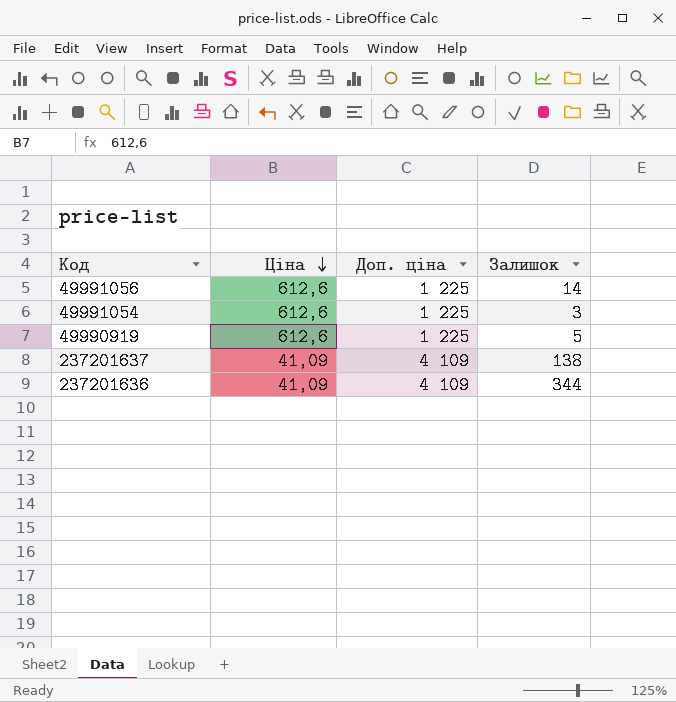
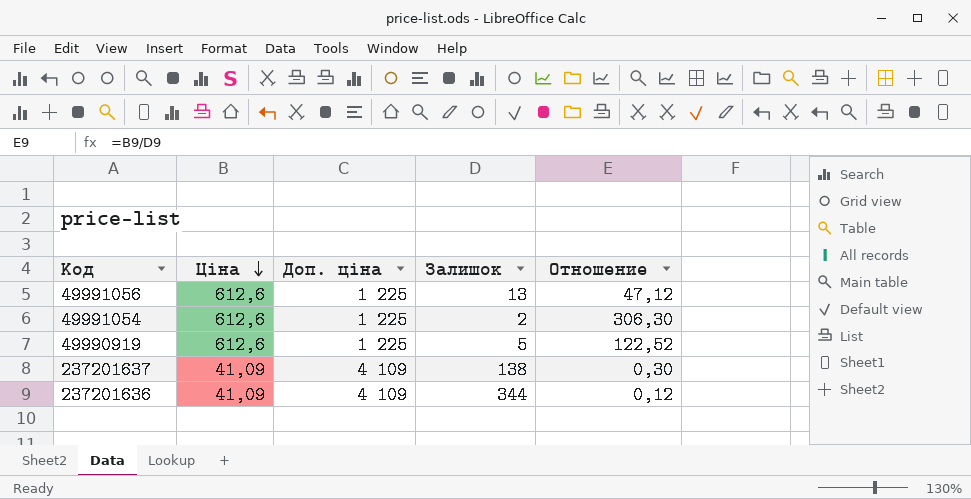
column Отношение | formula: none -> [Ціна] / [Залишок]
49991056 | Залишок: 14 -> 13
49991054 | Залишок: 3 -> 2

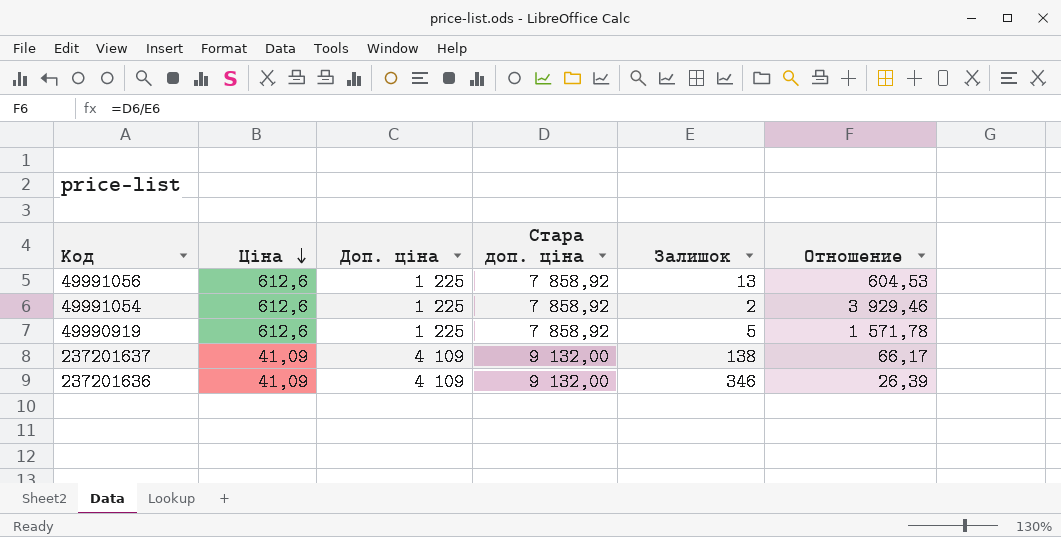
column Стара доп. ціна | position: none -> 4
column Отношение | formula: [Ціна] / [Залишок] -> [Стара доп. ціна] / [Залишок]
237201636 | Залишок: 344 -> 346

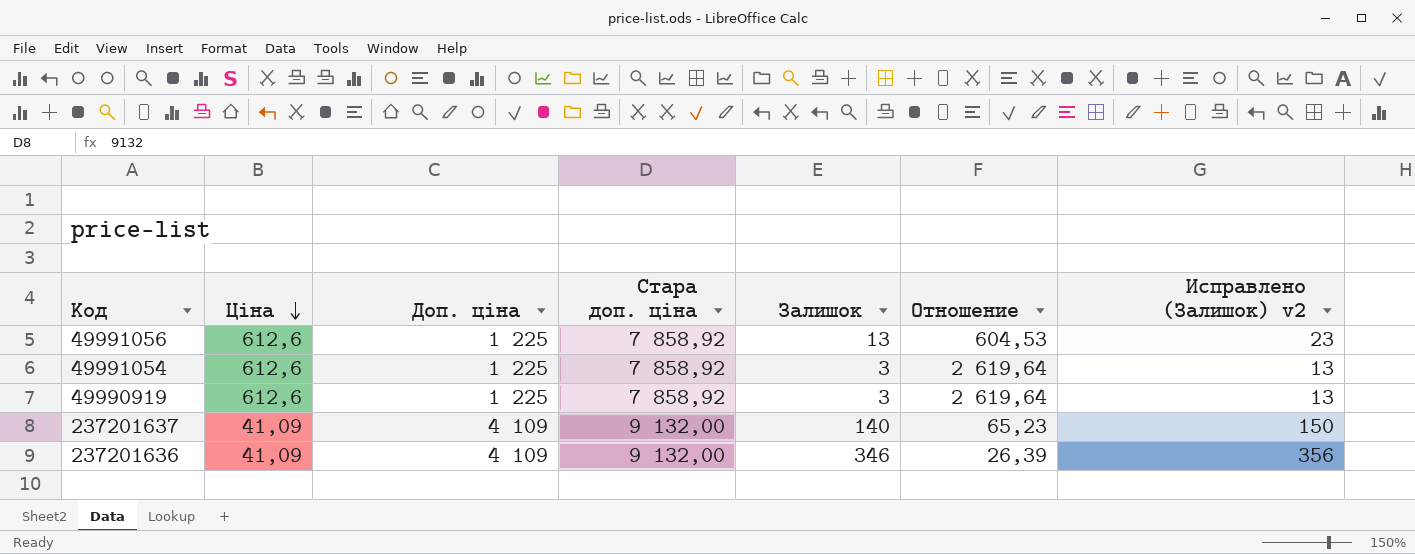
column Исправлено (Залишок) v2 | formula: none -> [Залишок] + 10
49991054 | Залишок: 2 -> 3
49991054 | Отношение: 3 929,46 -> 2 619,64
49990919 | Залишок: 5 -> 3
49990919 | Отношение: 1 571,78 -> 2 619,64
237201637 | Залишок: 138 -> 140
237201637 | Отношение: 66,17 -> 65,23

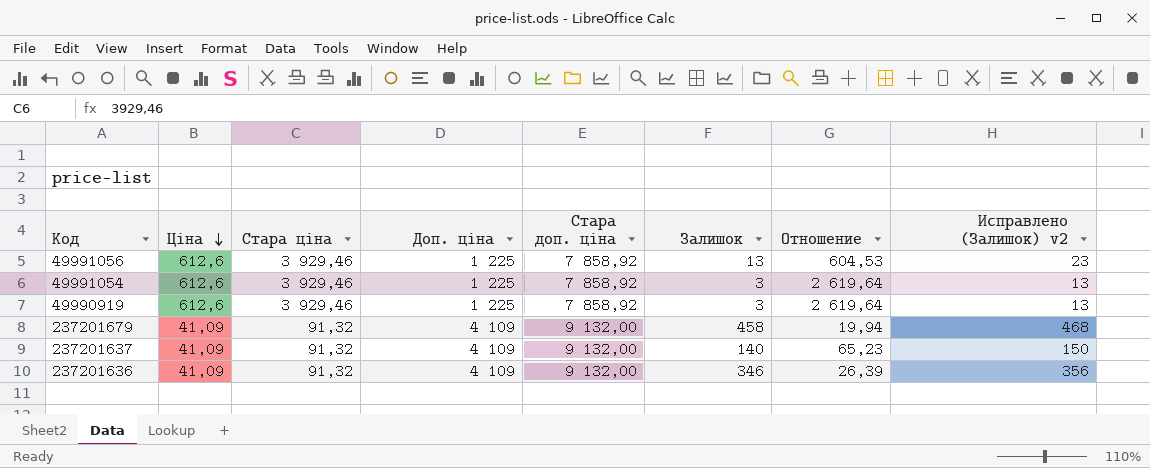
column Стара ціна | position: none -> 3
row 237201679: none -> 41,09 | 91,32 | 4 109 | 9 132,00 | 458 | 19,94 | 468

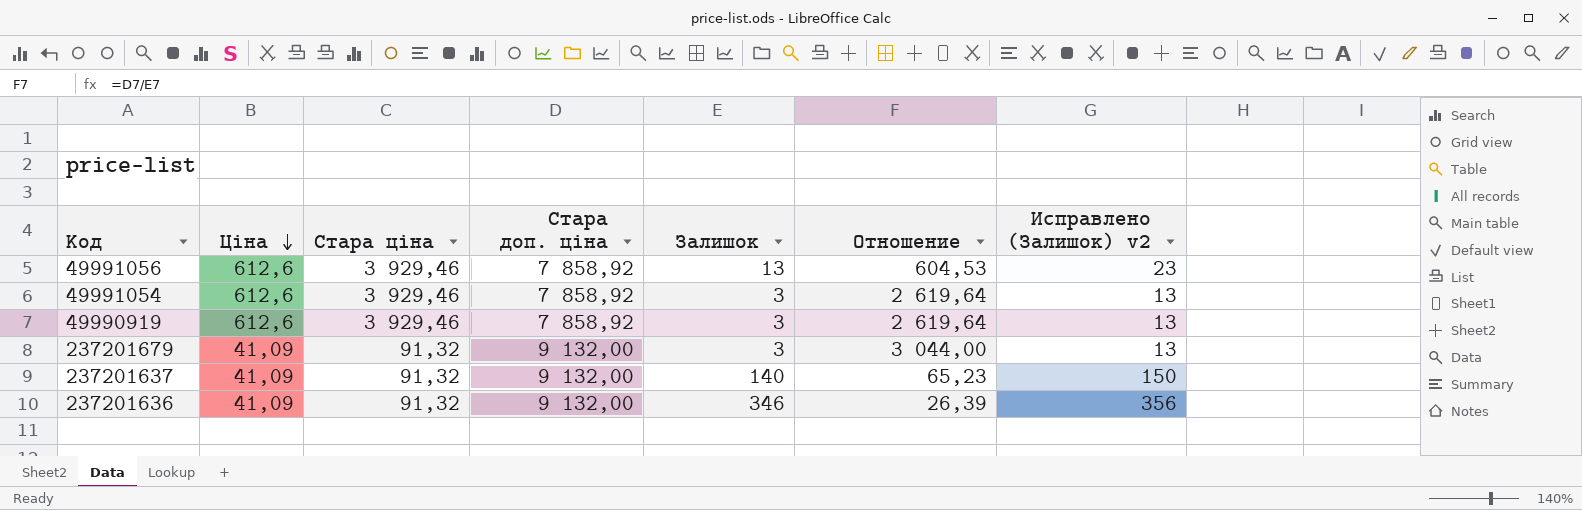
column Доп. ціна | position: 4 -> none
237201679 | Залишок: 458 -> 3
237201679 | Отношение: 19,94 -> 3 044,00
237201679 | Исправлено (Залишок) v2: 468 -> 13

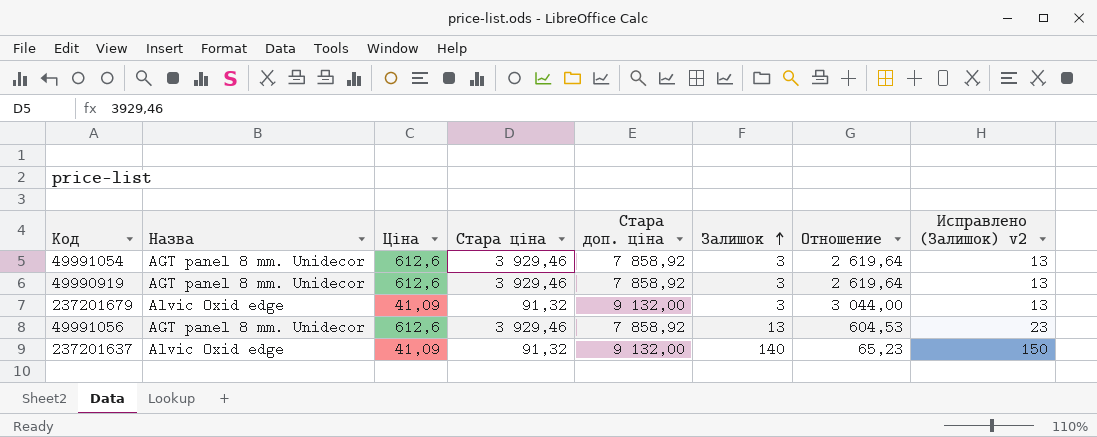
row order: Ціна descending -> Залишок ascending
column Назва | position: none -> 2
row 237201636: 41,09 | 91,32 | 9 132,00 | 346 | 26,39 | 356 -> none

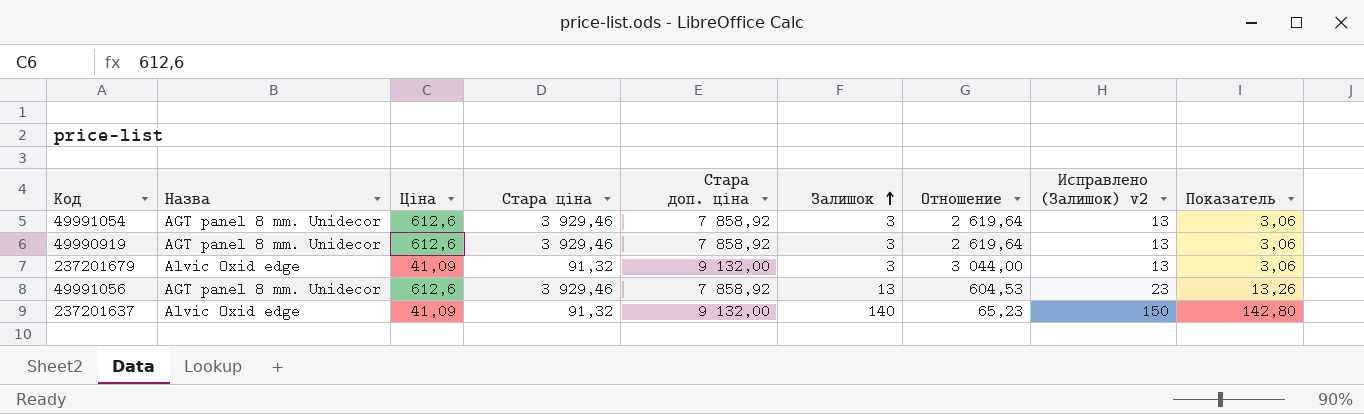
column Показатель | formula: none -> [Залишок] * 1,02

